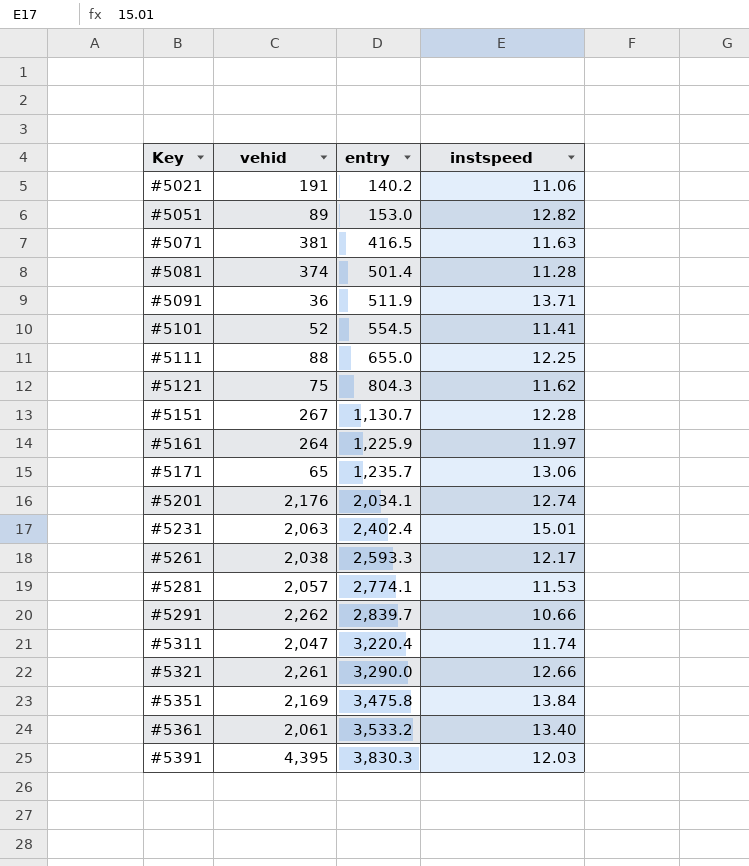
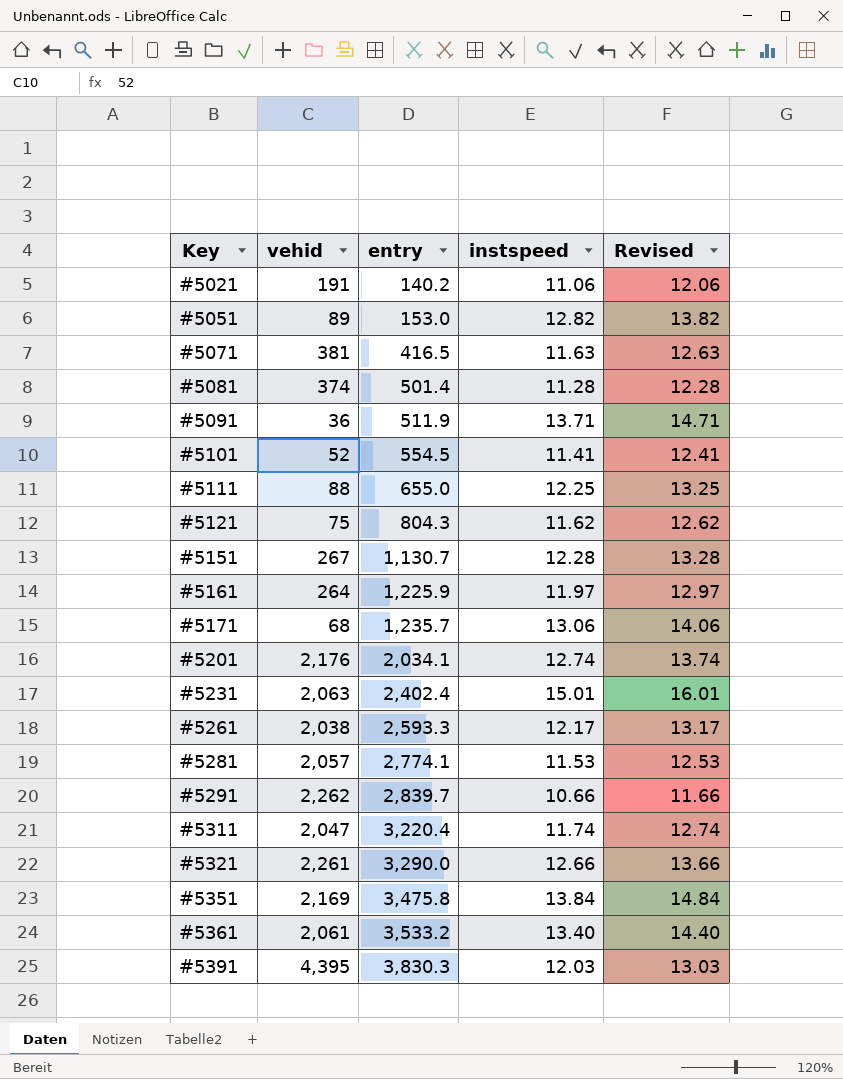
column Revised | formula: none -> [instspeed] + 1
#5171 | vehid: 65 -> 68

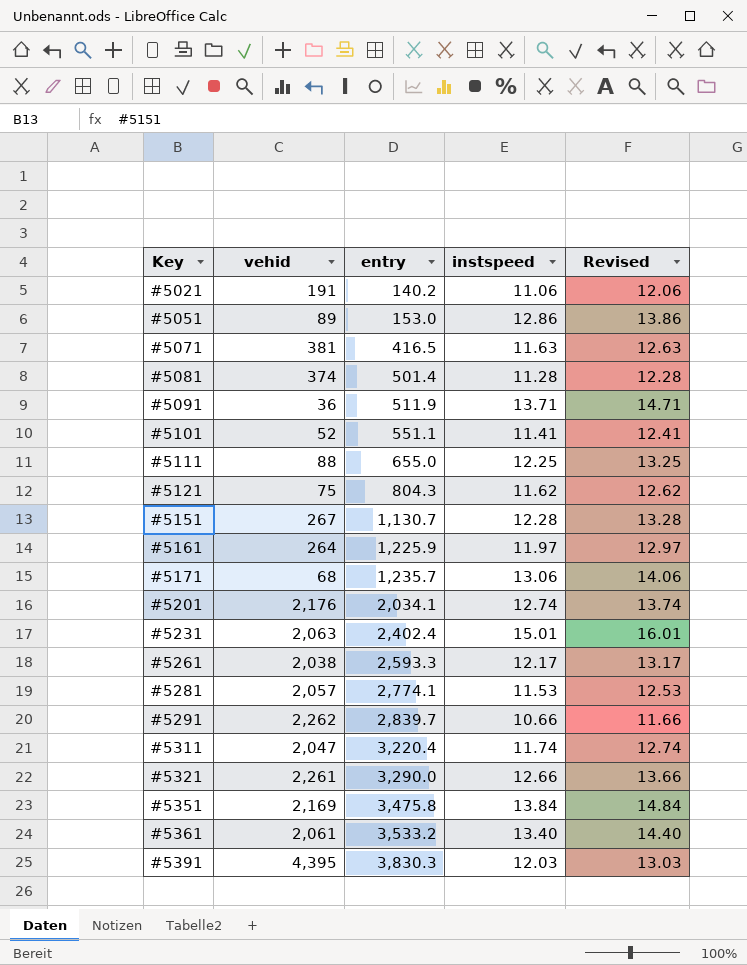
#5051 | instspeed: 12.82 -> 12.86
#5051 | Revised: 13.82 -> 13.86
#5101 | entry: 554.5 -> 551.1

